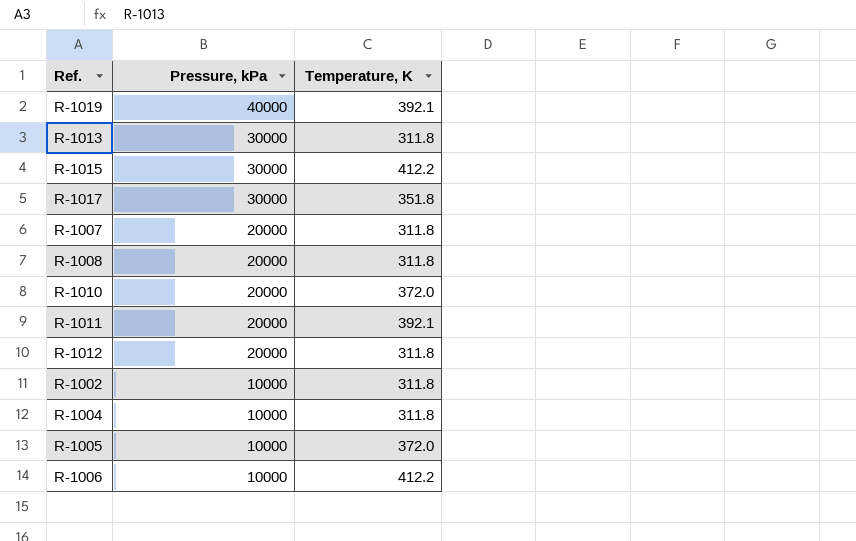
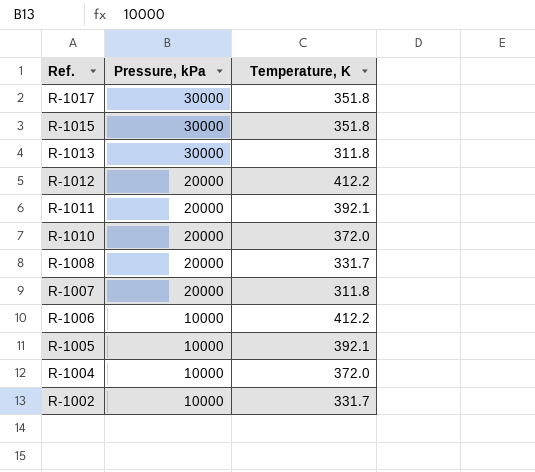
row order: Pressure, kPa descending -> Ref. descending
row R-1019: 40000 | 392.1 -> none
R-1015 | Temperature, K: 412.2 -> 351.8
R-1012 | Temperature, K: 311.8 -> 412.2
R-1008 | Temperature, K: 311.8 -> 331.7
R-1005 | Temperature, K: 372.0 -> 392.1
R-1004 | Temperature, K: 311.8 -> 372.0
R-1002 | Temperature, K: 311.8 -> 331.7

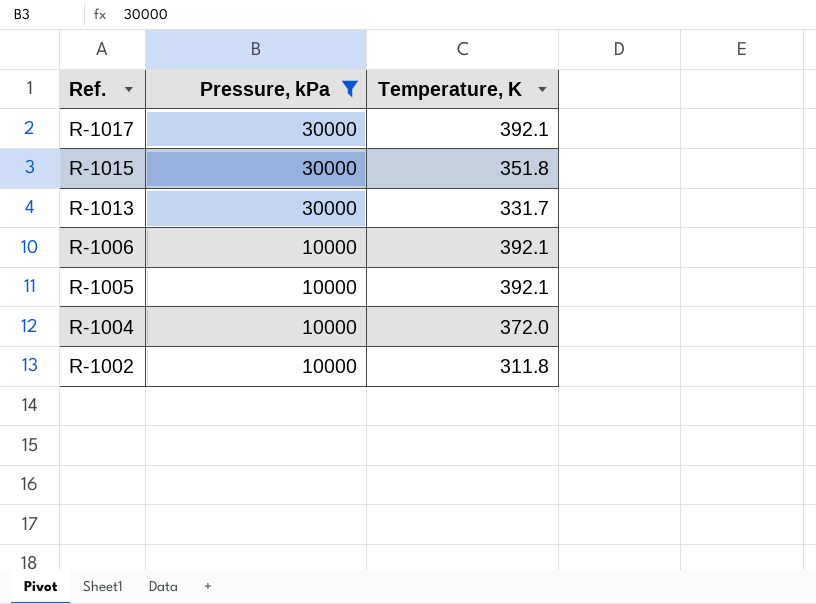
filter: none -> Pressure, kPa != 20000
R-1017 | Temperature, K: 351.8 -> 392.1
R-1013 | Temperature, K: 311.8 -> 331.7
R-1006 | Temperature, K: 412.2 -> 392.1
R-1002 | Temperature, K: 331.7 -> 311.8

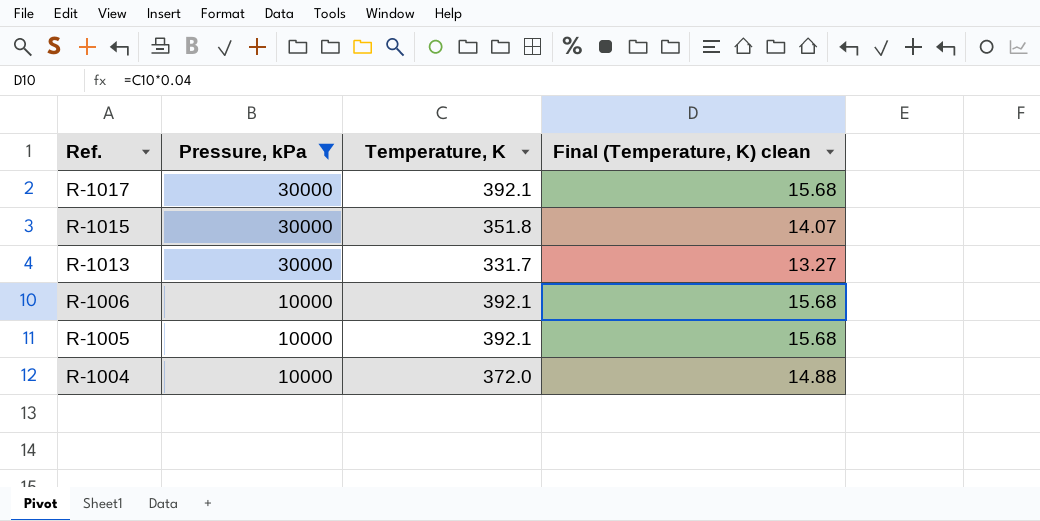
column Final (Temperature, K) clean | formula: none -> [Temperature, K] * 0.04
row R-1002: 10000 | 311.8 -> none

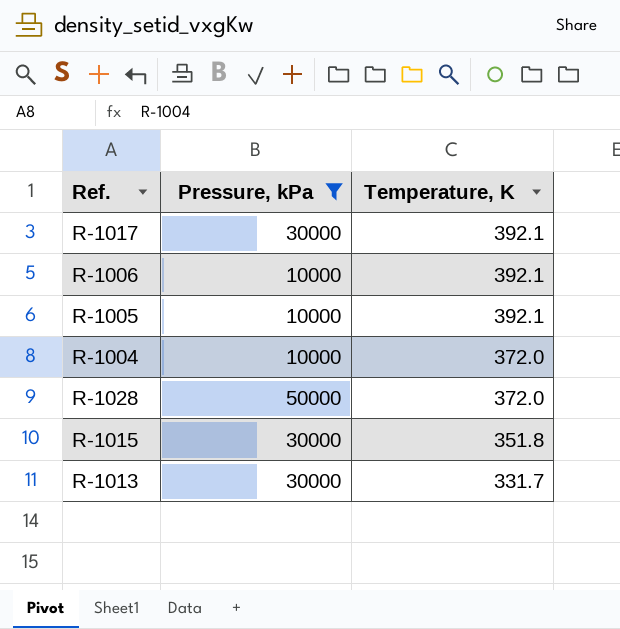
row order: Ref. descending -> Temperature, K descending
column Final (Temperature, K) clean | formula: [Temperature, K] * 0.04 -> none
row R-1028: none -> 50000 | 372.0

